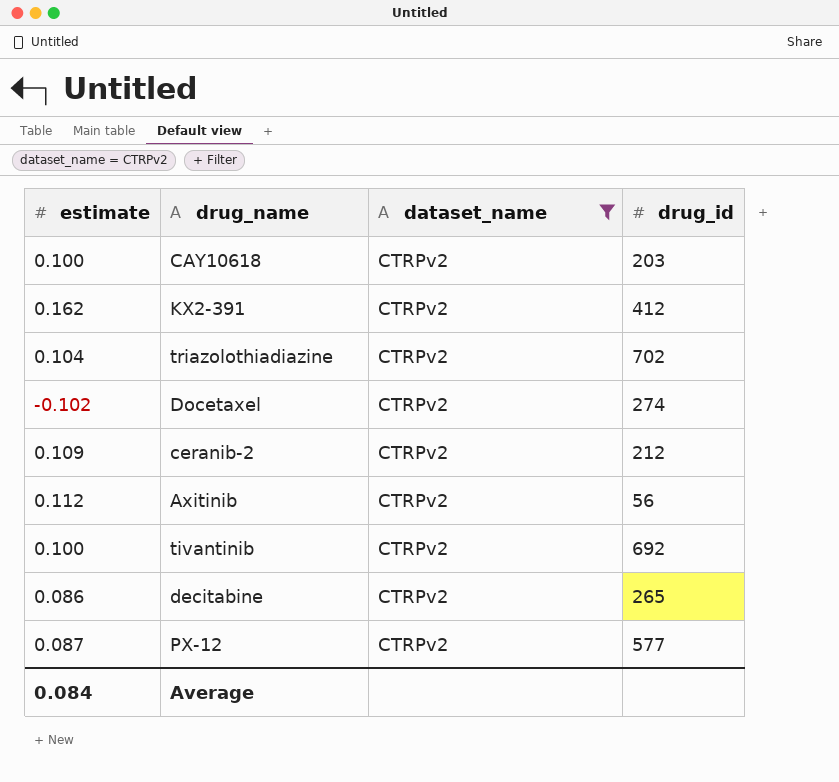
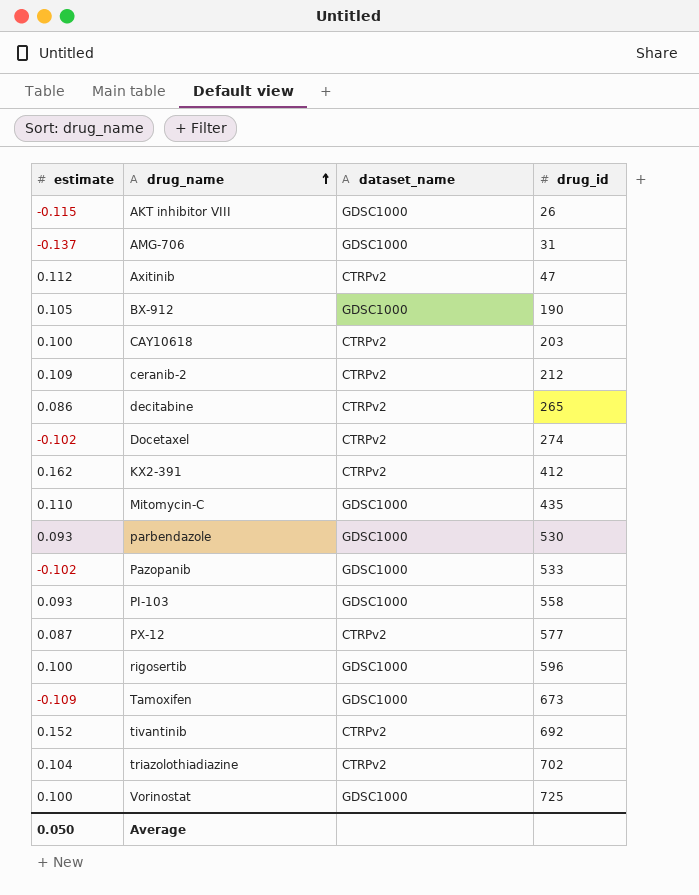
filter: dataset_name = CTRPv2 -> none
row order: none -> drug_name ascending
Axitinib | drug_id: 56 -> 47
tivantinib | estimate: 0.100 -> 0.152
Average | estimate: 0.084 -> 0.050

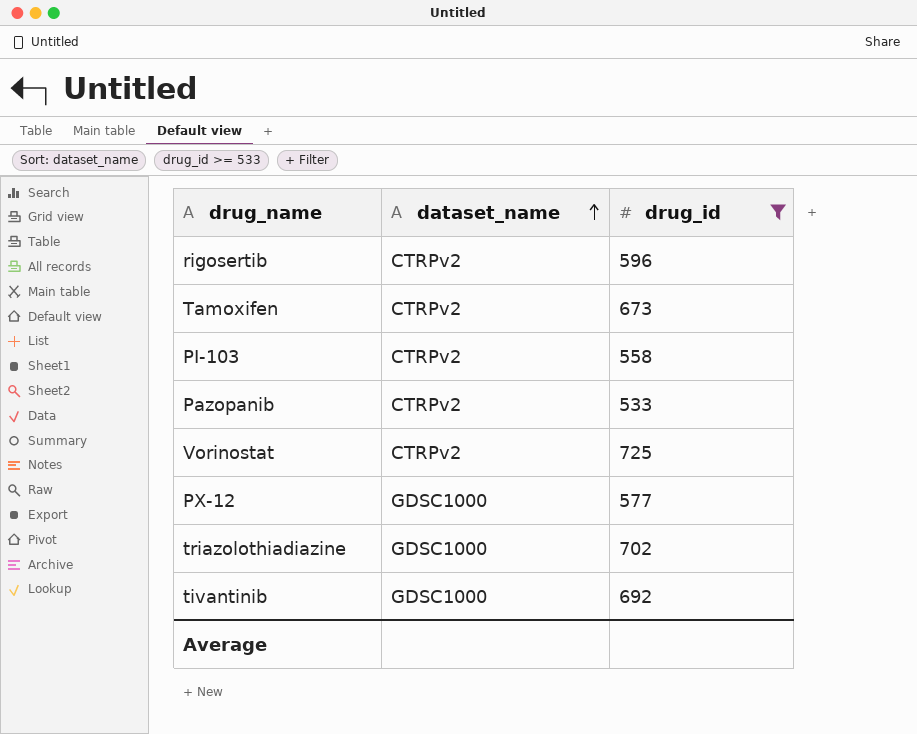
filter: none -> drug_id >= 533
row order: drug_name ascending -> dataset_name ascending
column estimate | position: 1 -> none
rigosertib | dataset_name: GDSC1000 -> CTRPv2
Tamoxifen | dataset_name: GDSC1000 -> CTRPv2
PI-103 | dataset_name: GDSC1000 -> CTRPv2
Pazopanib | dataset_name: GDSC1000 -> CTRPv2
Vorinostat | dataset_name: GDSC1000 -> CTRPv2
PX-12 | dataset_name: CTRPv2 -> GDSC1000
triazolothiadiazine | dataset_name: CTRPv2 -> GDSC1000
tivantinib | dataset_name: CTRPv2 -> GDSC1000

